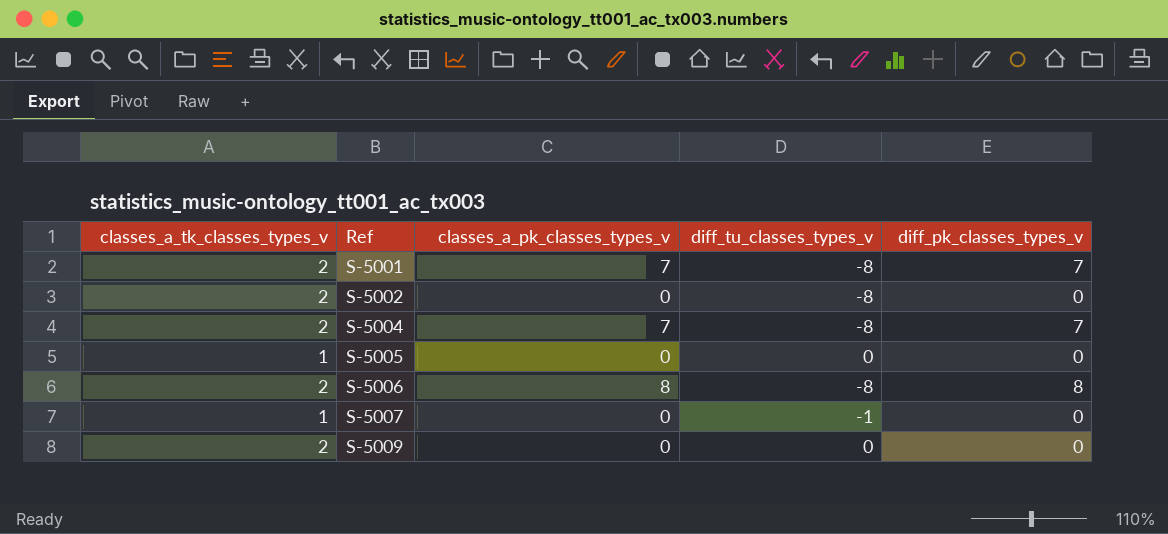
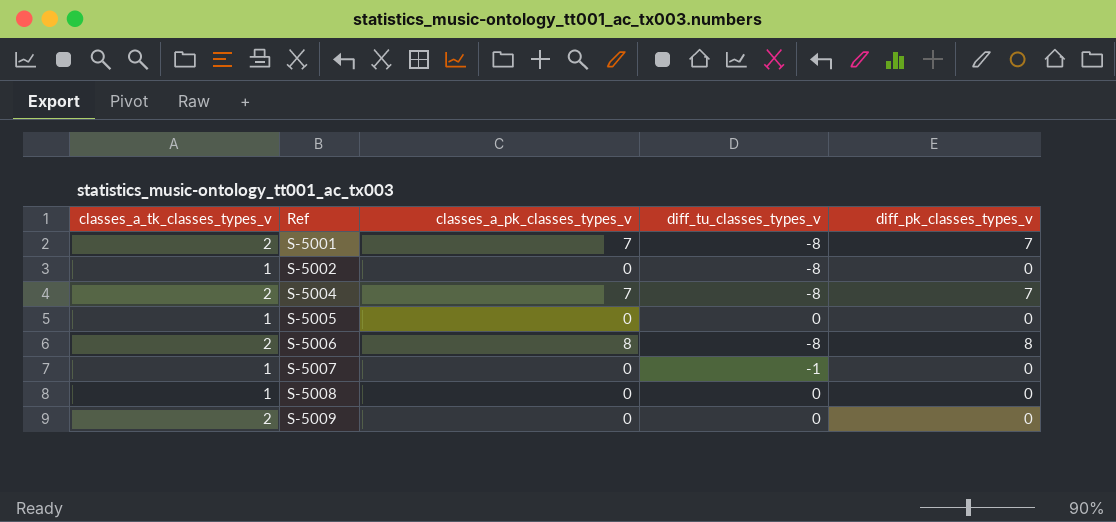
S-5002 | classes_a_tk_classes_types_v: 2 -> 1
row S-5008: none -> 1 | 0 | 0 | 0

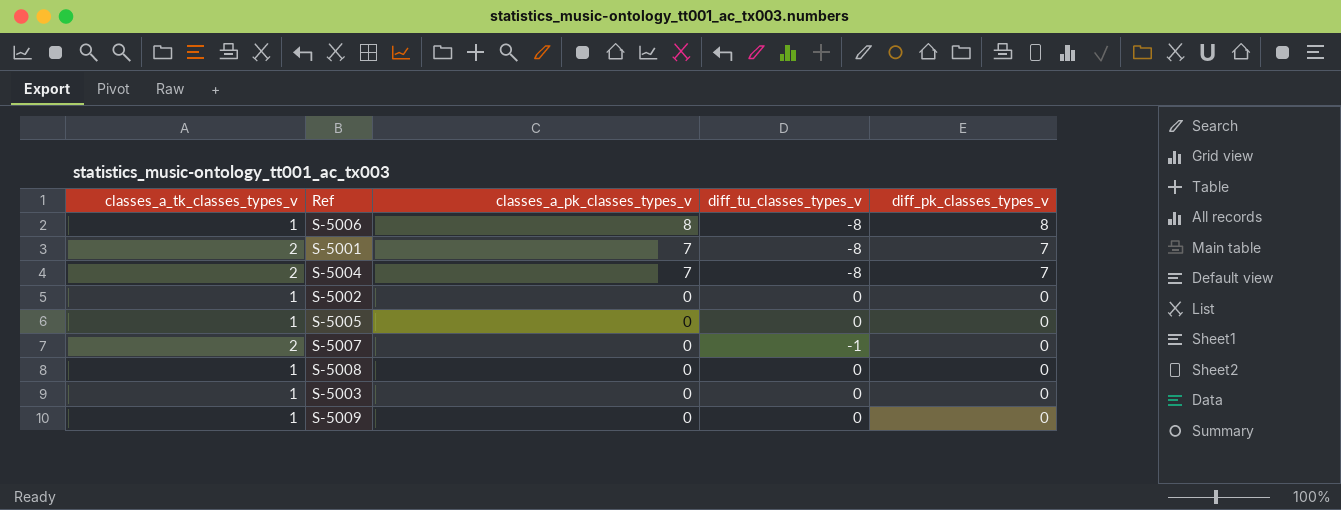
row order: Ref ascending -> classes_a_pk_classes_types_v descending
S-5006 | classes_a_tk_classes_types_v: 2 -> 1
S-5002 | diff_tu_classes_types_v: -8 -> 0
S-5007 | classes_a_tk_classes_types_v: 1 -> 2
row S-5003: none -> 1 | 0 | 0 | 0
S-5009 | classes_a_tk_classes_types_v: 2 -> 1

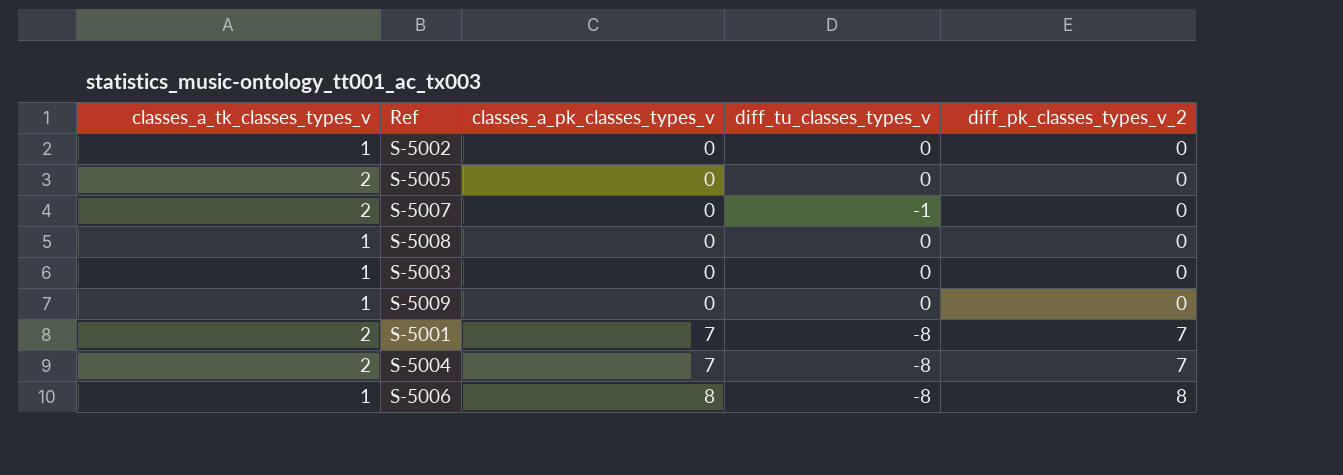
row order: classes_a_pk_classes_types_v descending -> classes_a_pk_classes_types_v ascending
column name: diff_pk_classes_types_v -> diff_pk_classes_types_v_2
S-5005 | classes_a_tk_classes_types_v: 1 -> 2

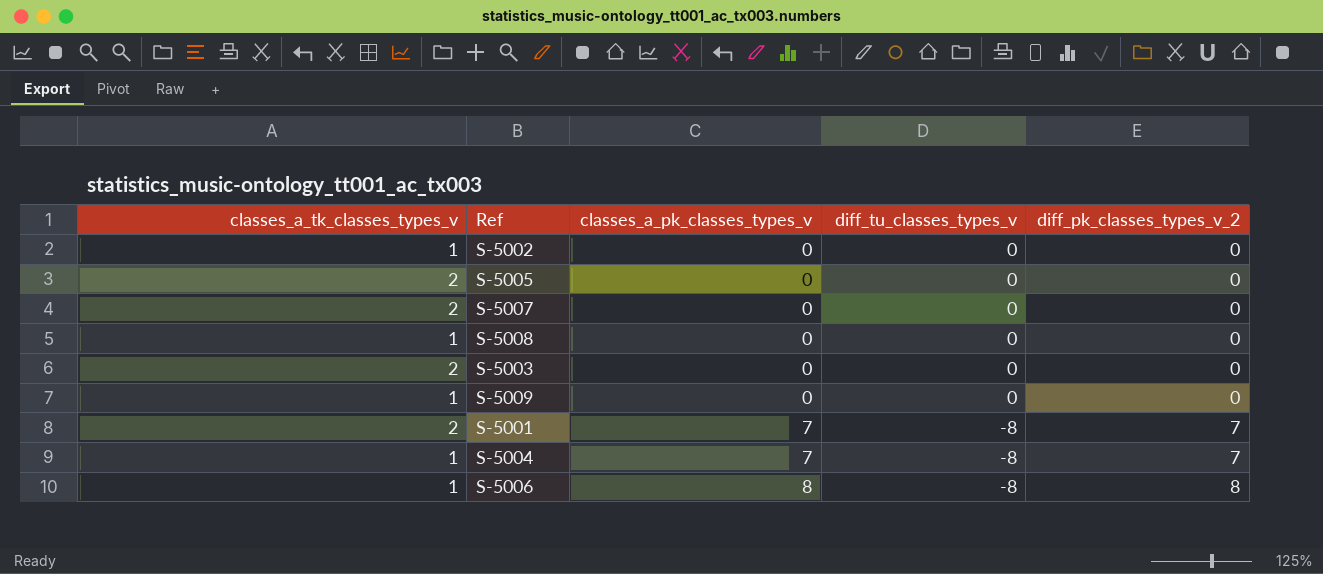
S-5007 | diff_tu_classes_types_v: -1 -> 0
S-5003 | classes_a_tk_classes_types_v: 1 -> 2
S-5004 | classes_a_tk_classes_types_v: 2 -> 1

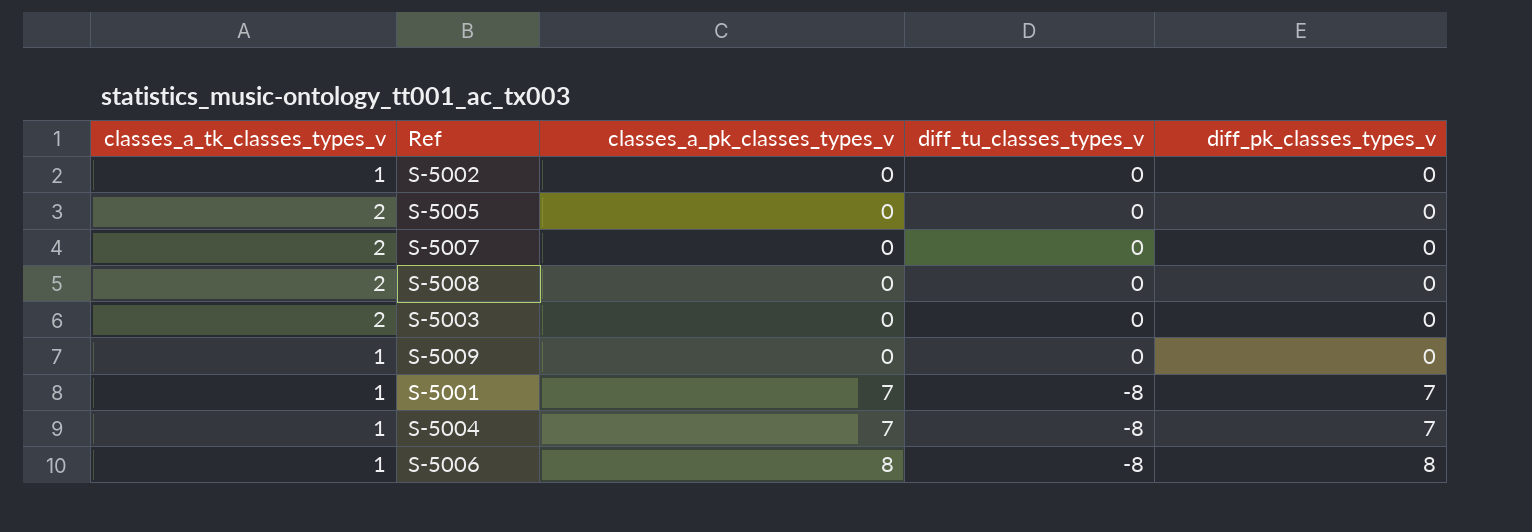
column name: diff_pk_classes_types_v_2 -> diff_pk_classes_types_v
S-5008 | classes_a_tk_classes_types_v: 1 -> 2
S-5001 | classes_a_tk_classes_types_v: 2 -> 1

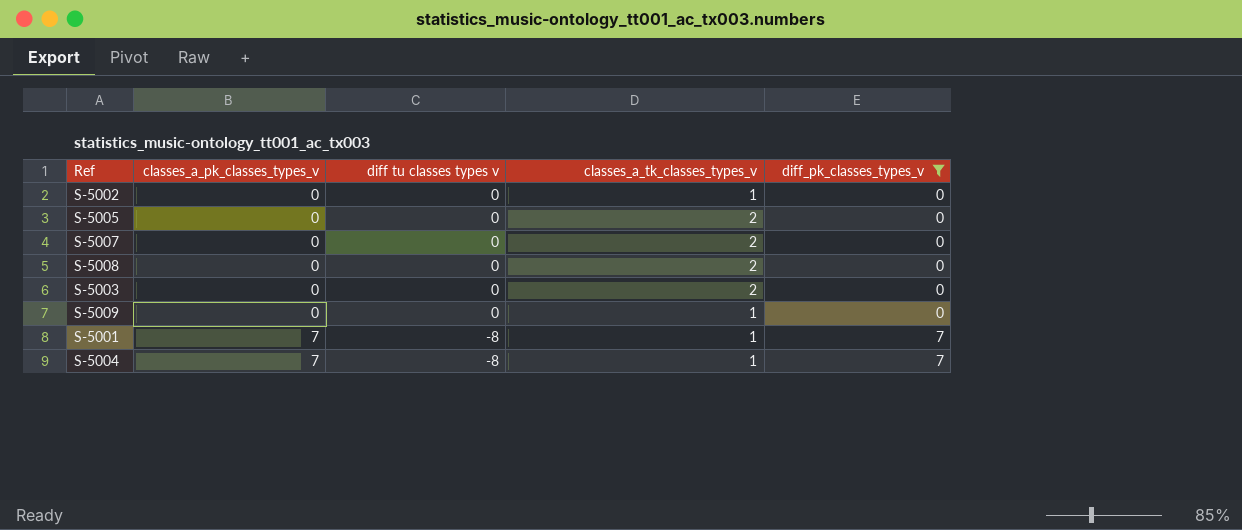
filter: none -> diff_pk_classes_types_v != 8
column name: diff_tu_classes_types_v -> diff tu classes types v
column classes_a_tk_classes_types_v | position: 1 -> 4

